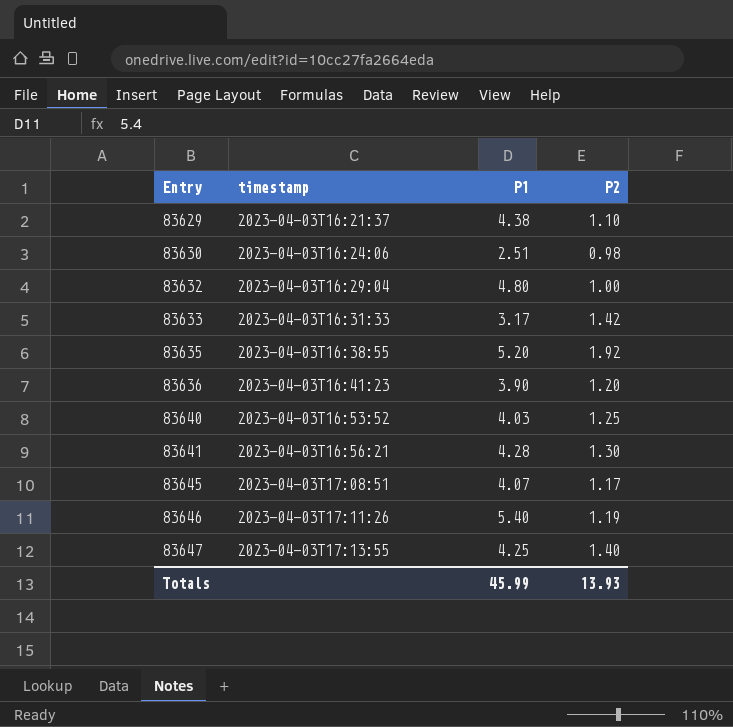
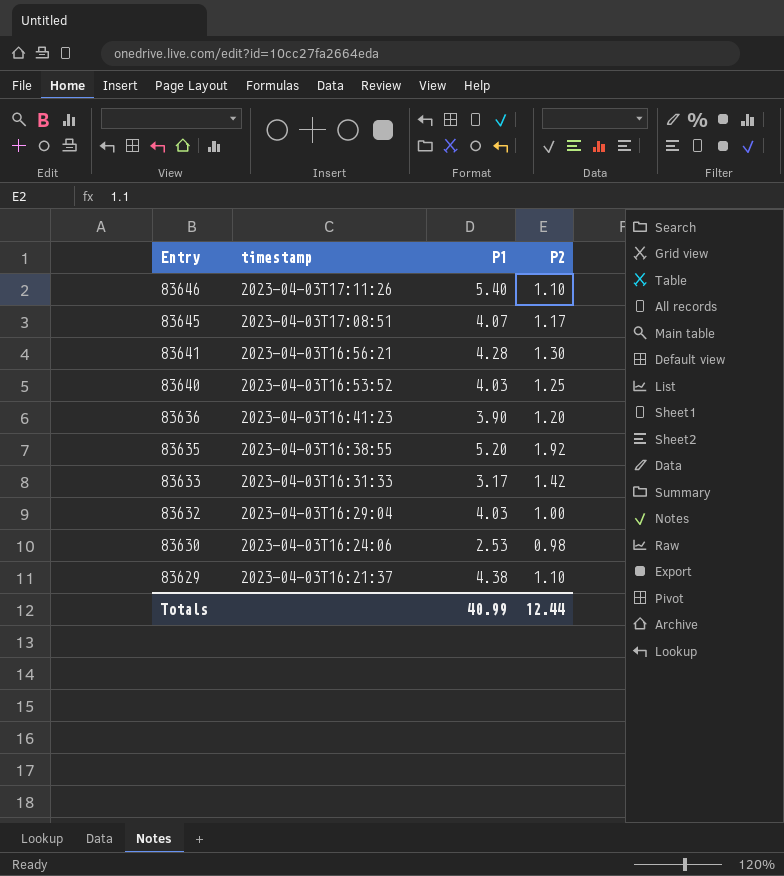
row order: Entry ascending -> Entry descending
row 83647: 2023-04-03T17:13:55 | 4.25 | 1.40 -> none
83646 | P2: 1.19 -> 1.10
83632 | P1: 4.80 -> 4.03
83630 | P1: 2.51 -> 2.53
Totals | P1: 45.99 -> 40.99
Totals | P2: 13.93 -> 12.44

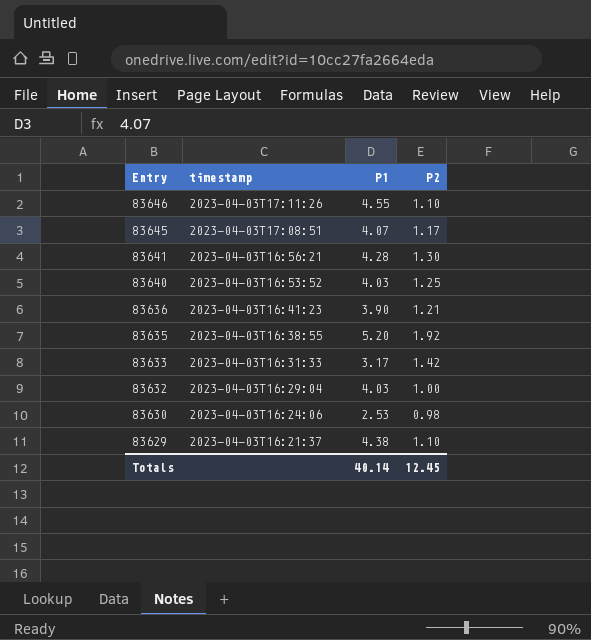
83646 | P1: 5.40 -> 4.55
83636 | P2: 1.20 -> 1.21
Totals | P1: 40.99 -> 40.14
Totals | P2: 12.44 -> 12.45

